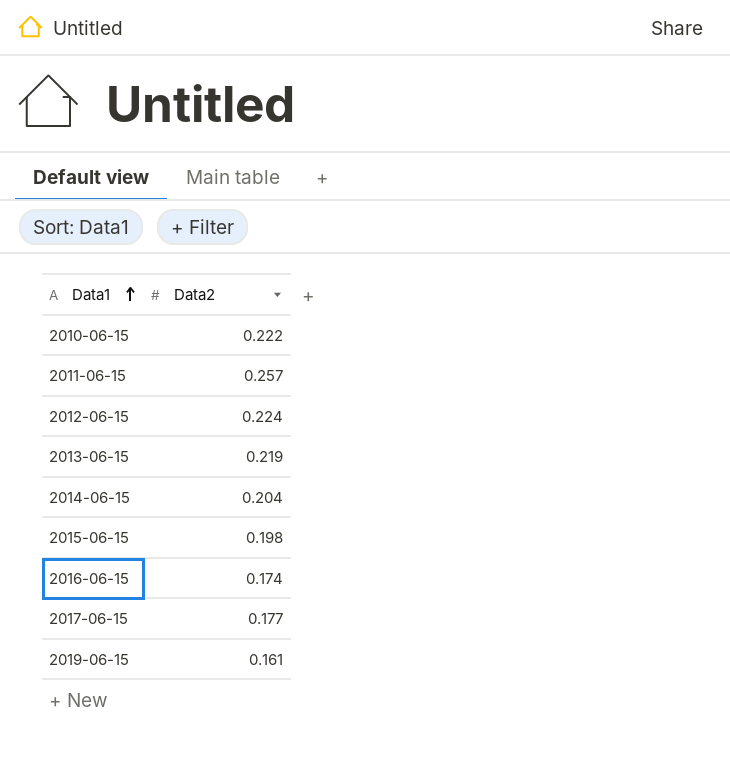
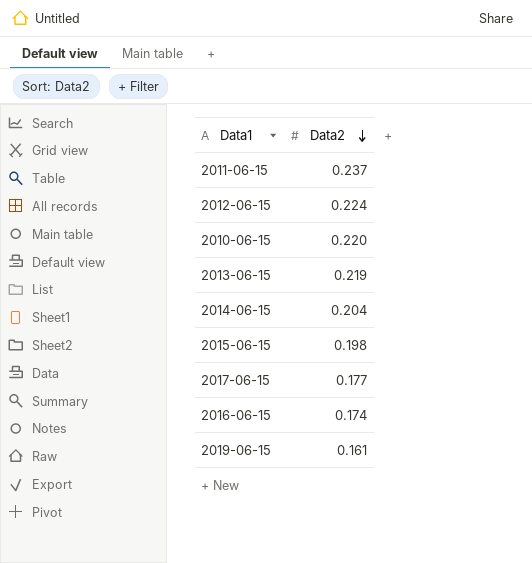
row order: Data1 ascending -> Data2 descending
2011-06-15 | Data2: 0.257 -> 0.237
2010-06-15 | Data2: 0.222 -> 0.220

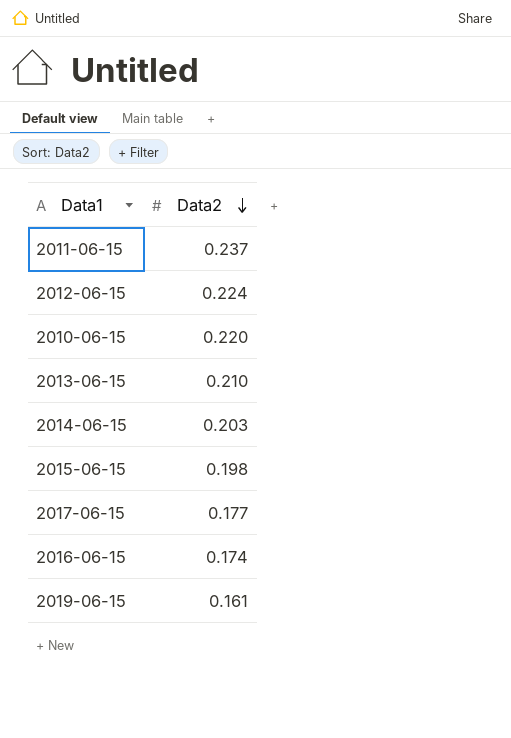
2013-06-15 | Data2: 0.219 -> 0.210
2014-06-15 | Data2: 0.204 -> 0.203

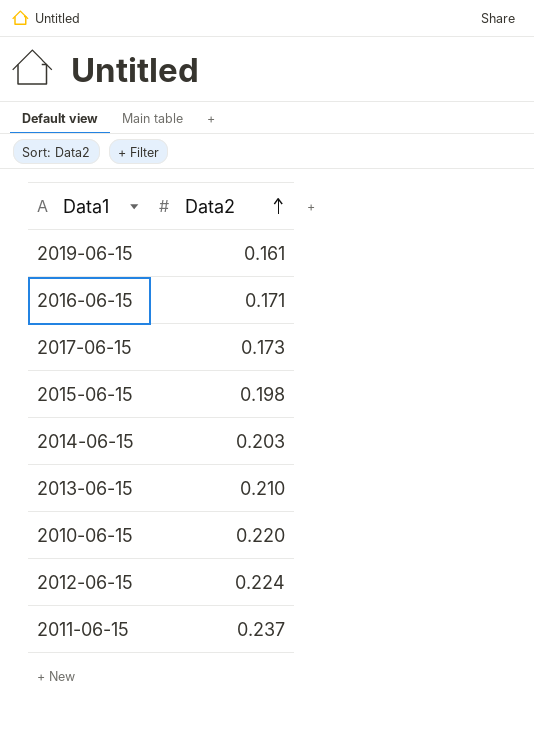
row order: Data2 descending -> Data2 ascending
2016-06-15 | Data2: 0.174 -> 0.171
2017-06-15 | Data2: 0.177 -> 0.173

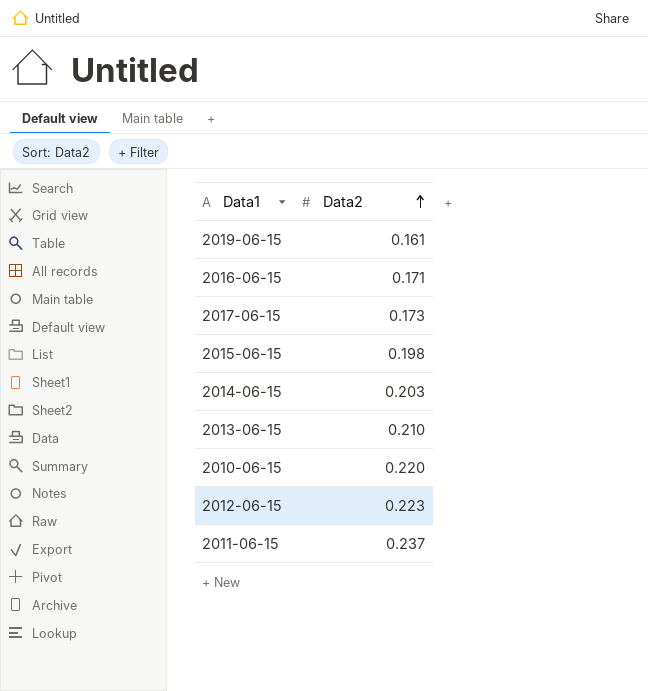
2012-06-15 | Data2: 0.224 -> 0.223

